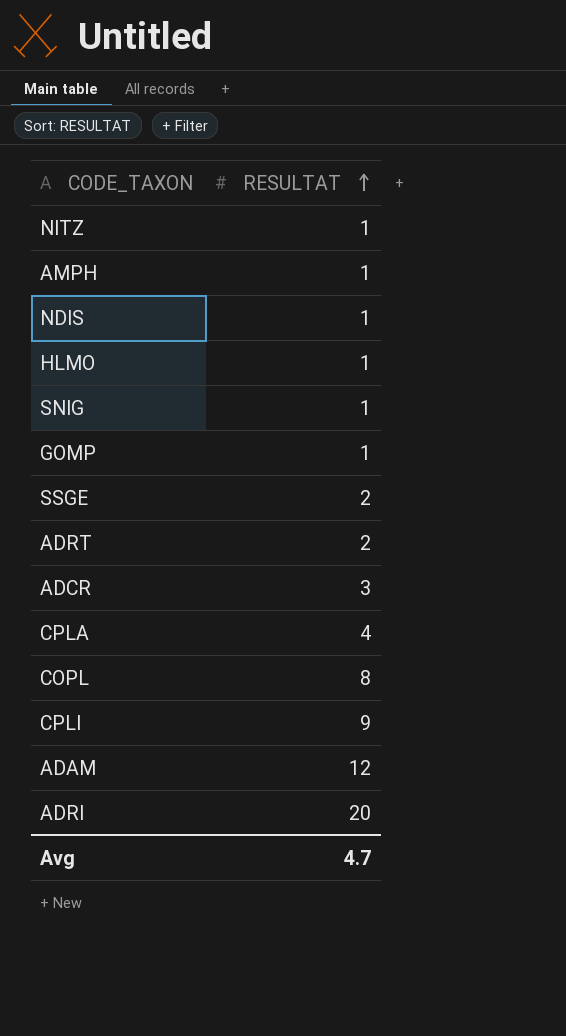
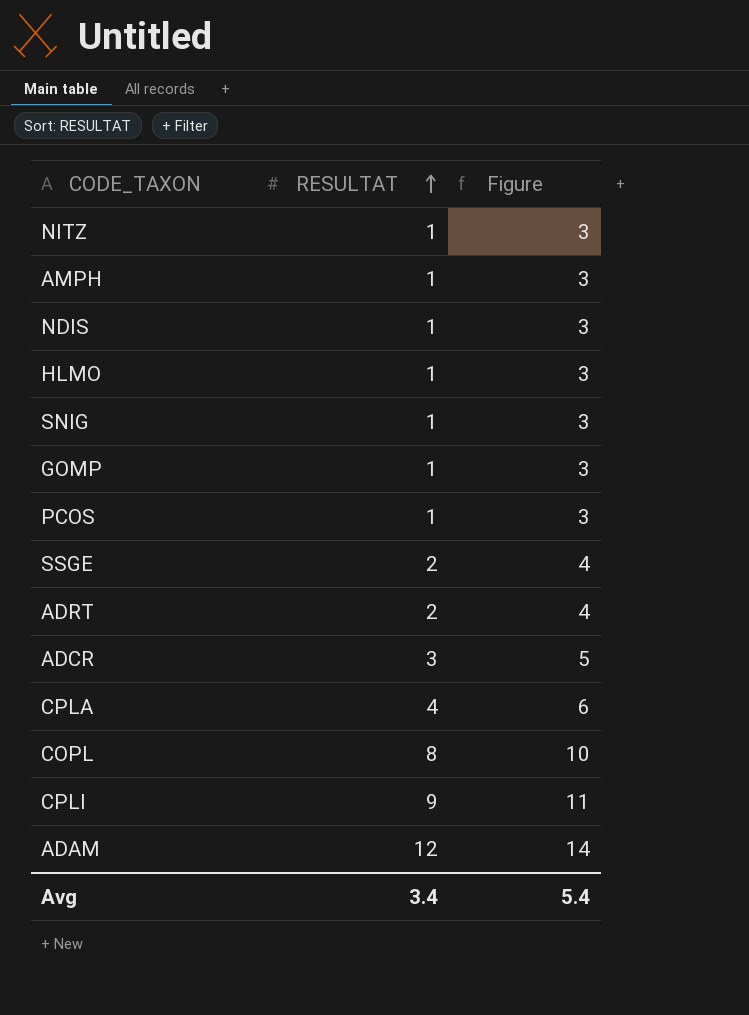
column Figure | formula: none -> [RESULTAT] + 2
row ADRI: 20 -> none
row PCOS: none -> 1 | 3
Avg | RESULTAT: 4.7 -> 3.4

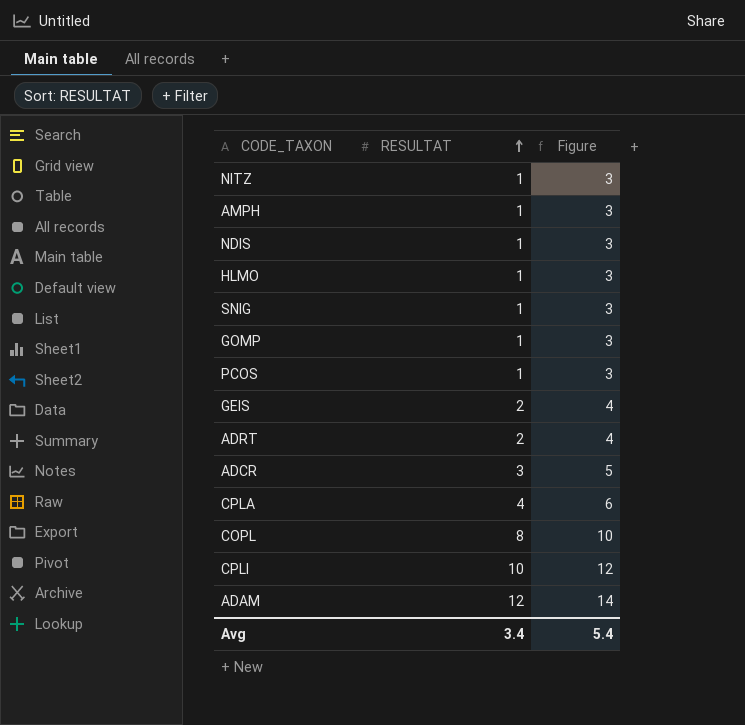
row SSGE: 2 | 4 -> none
row GEIS: none -> 2 | 4
CPLI | RESULTAT: 9 -> 10
CPLI | Figure: 11 -> 12

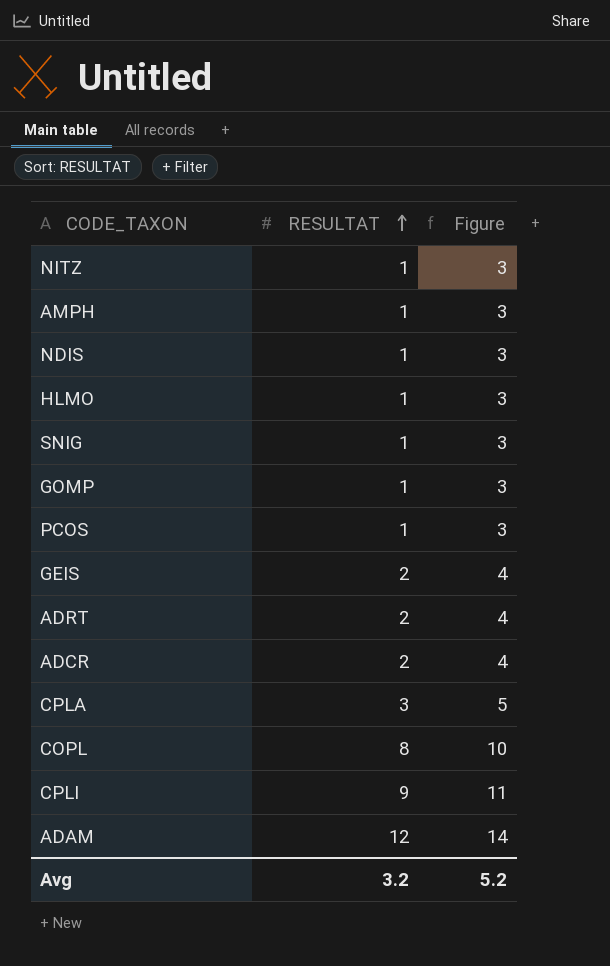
ADCR | RESULTAT: 3 -> 2
ADCR | Figure: 5 -> 4
CPLA | RESULTAT: 4 -> 3
CPLA | Figure: 6 -> 5
CPLI | RESULTAT: 10 -> 9
CPLI | Figure: 12 -> 11
Avg | RESULTAT: 3.4 -> 3.2
Avg | Figure: 5.4 -> 5.2

